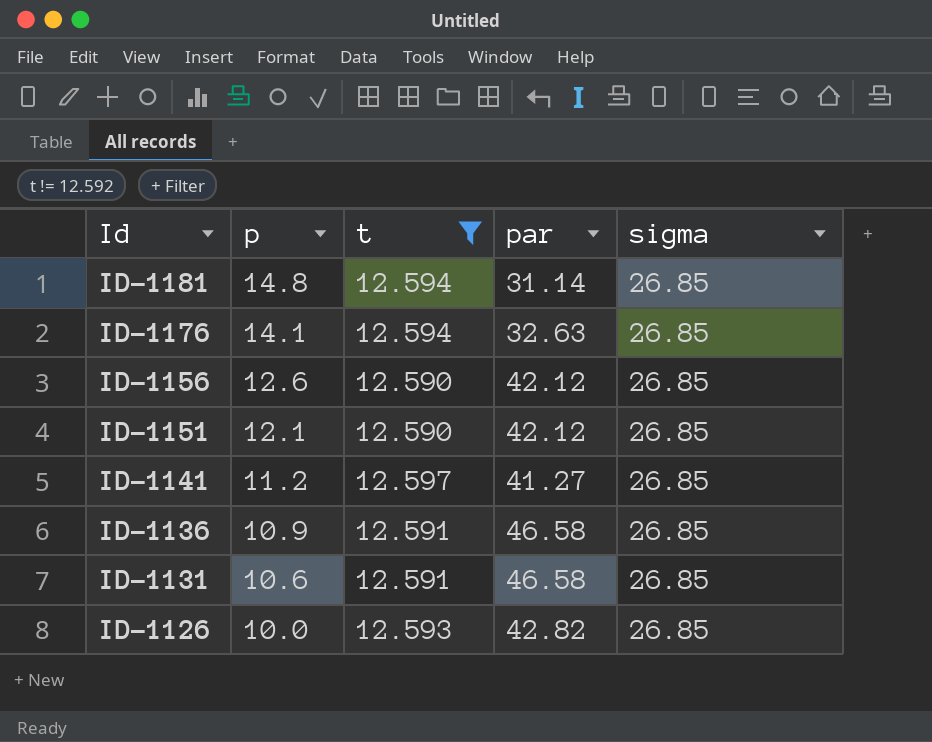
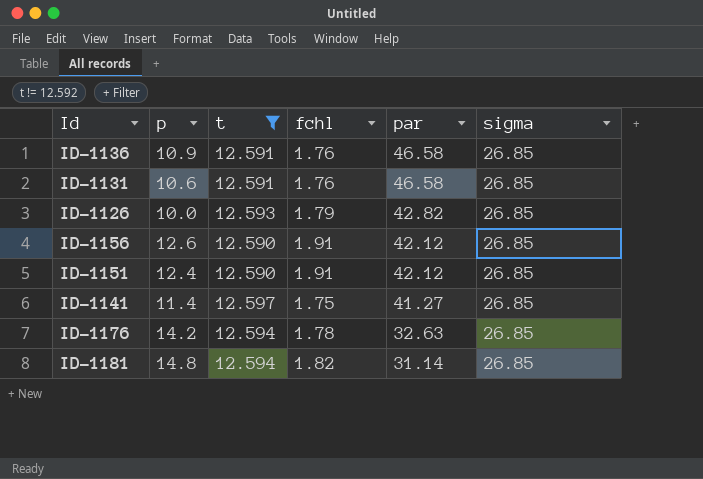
row order: Id descending -> par descending
column fchl | position: none -> 4
ID-1151 | p: 12.1 -> 12.4
ID-1141 | p: 11.2 -> 11.4
ID-1176 | p: 14.1 -> 14.2

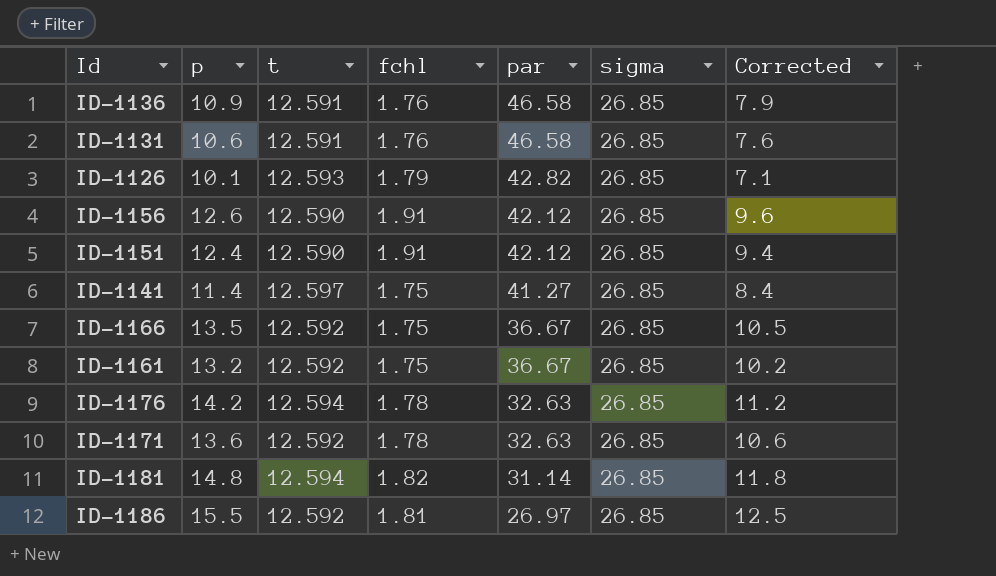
filter: t != 12.592 -> none
column Corrected | formula: none -> [p] - 3
ID-1126 | p: 10.0 -> 10.1

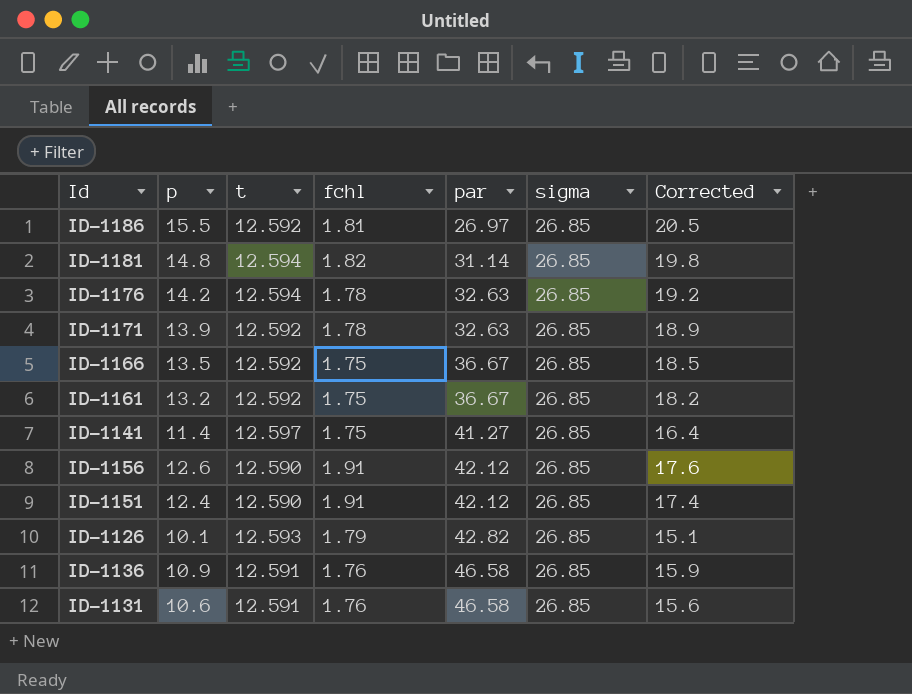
row order: par descending -> par ascending
column Corrected | formula: [p] - 3 -> [p] + 5
ID-1171 | p: 13.6 -> 13.9

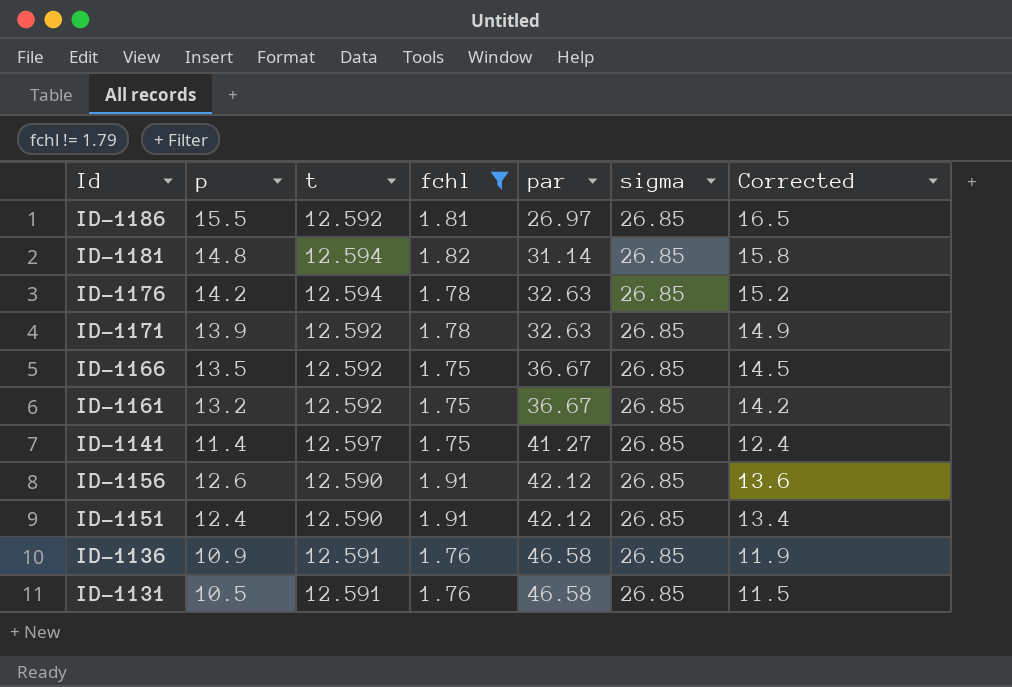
filter: none -> fchl != 1.79
column Corrected | formula: [p] + 5 -> [p] + 1
ID-1131 | p: 10.6 -> 10.5

